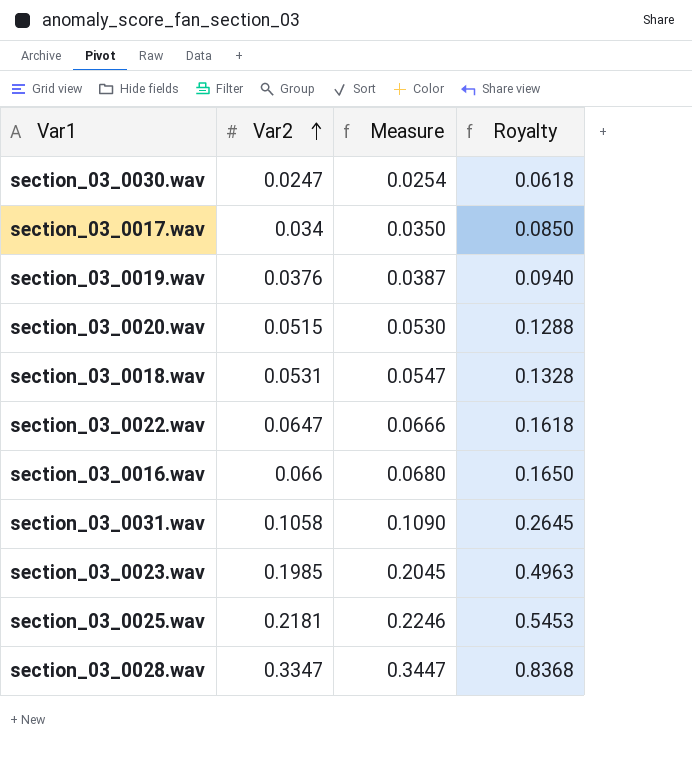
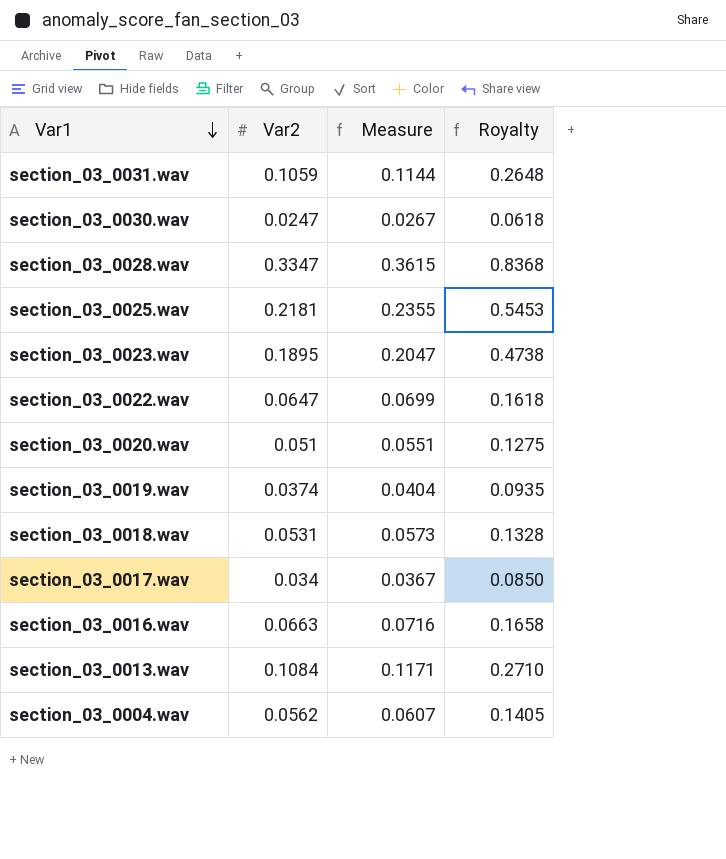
row order: Var2 ascending -> Var1 descending
column Measure | formula: [Var2] * 1.03 -> [Var2] * 1.08
section_03_0031.wav | Var2: 0.1058 -> 0.1059
section_03_0031.wav | Royalty: 0.2645 -> 0.2648
section_03_0023.wav | Var2: 0.1985 -> 0.1895
section_03_0023.wav | Royalty: 0.4963 -> 0.4738
section_03_0020.wav | Var2: 0.0515 -> 0.051
section_03_0020.wav | Royalty: 0.1288 -> 0.1275
section_03_0019.wav | Var2: 0.0376 -> 0.0374
section_03_0019.wav | Royalty: 0.0940 -> 0.0935
section_03_0016.wav | Var2: 0.066 -> 0.0663
section_03_0016.wav | Royalty: 0.1650 -> 0.1658
row section_03_0013.wav: none -> 0.1084 | 0.1171 | 0.2710
row section_03_0004.wav: none -> 0.0562 | 0.0607 | 0.1405

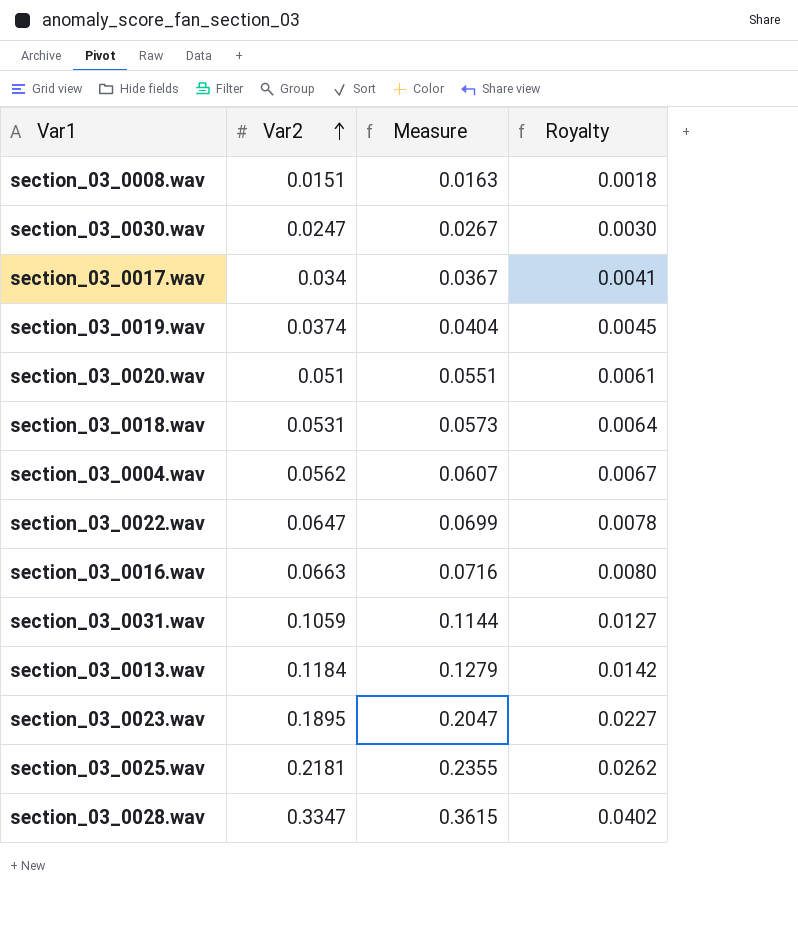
row order: Var1 descending -> Var2 ascending
column Royalty | formula: [Var2] * 2.5 -> [Var2] * 0.12
row section_03_0008.wav: none -> 0.0151 | 0.0163 | 0.0018
section_03_0013.wav | Var2: 0.1084 -> 0.1184
section_03_0013.wav | Measure: 0.1171 -> 0.1279

